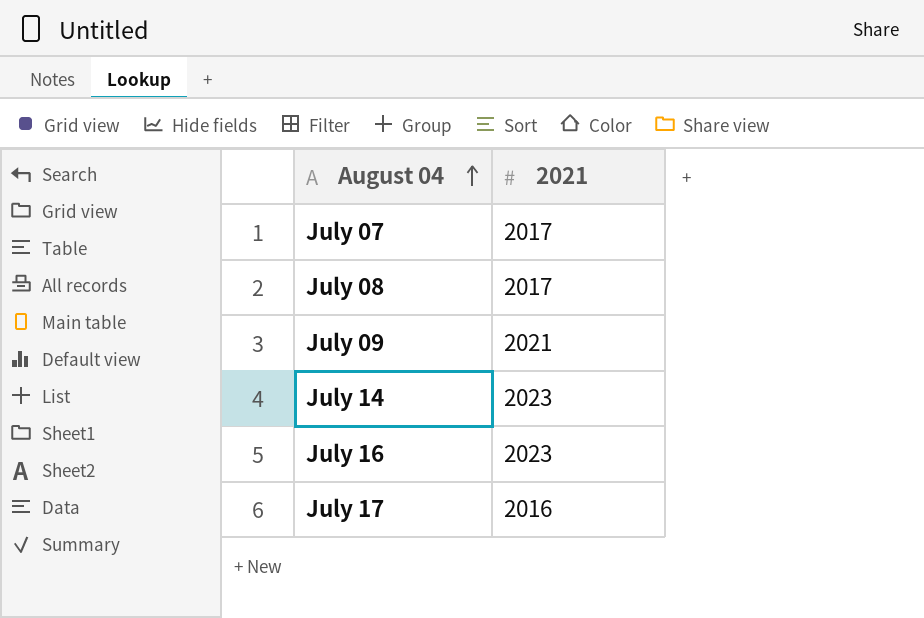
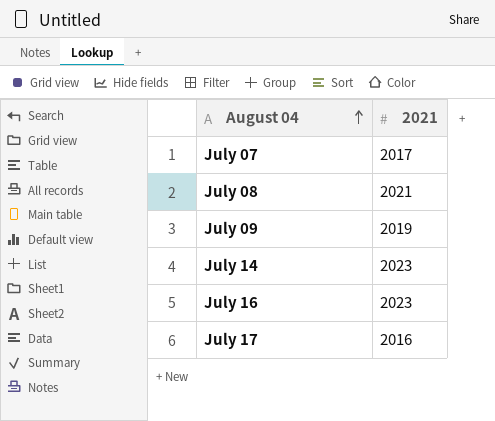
July 08 | 2021: 2017 -> 2021
July 09 | 2021: 2021 -> 2019

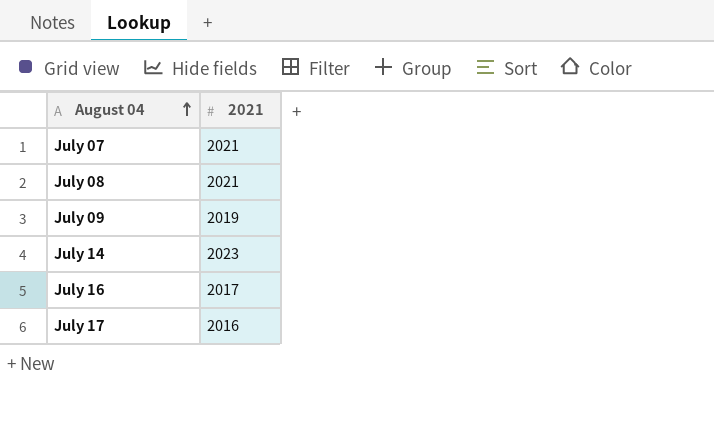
July 07 | 2021: 2017 -> 2021
July 16 | 2021: 2023 -> 2017

